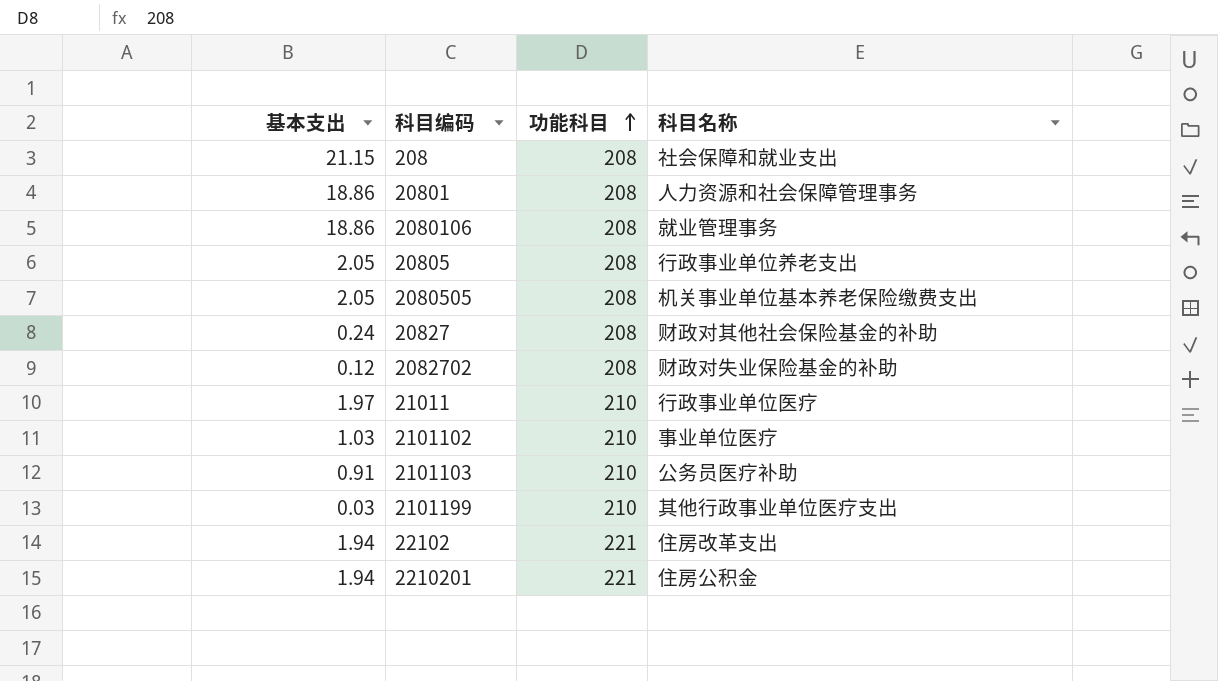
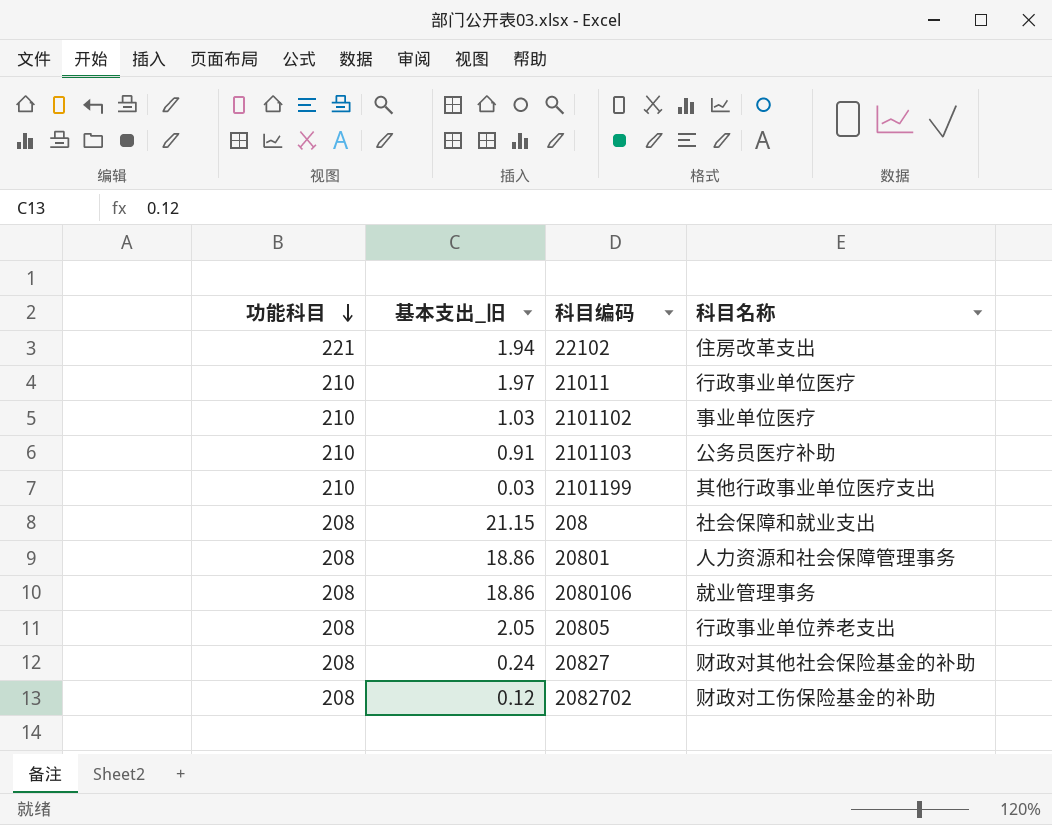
row order: 功能科目 ascending -> 功能科目 descending
column 功能科目 | position: 3 -> 1
column name: 基本支出 -> 基本支出_旧
row 2080505: 2.05 | 208 | 机关事业单位基本养老保险缴费支出 -> none
row 2210201: 1.94 | 221 | 住房公积金 -> none
2082702 | 科目名称: 财政对失业保险基金的补助 -> 财政对工伤保险基金的补助

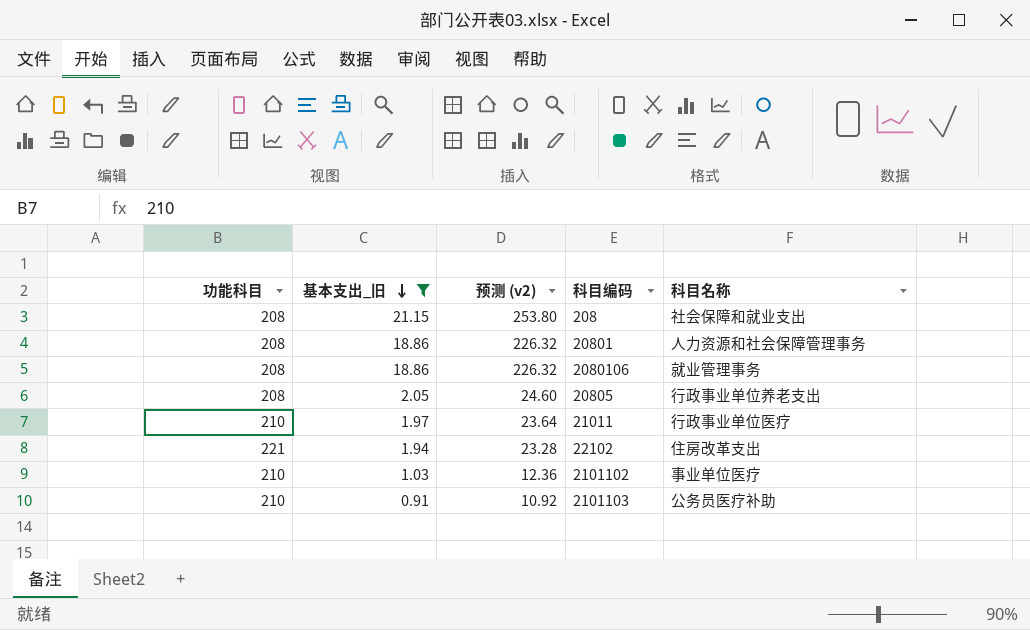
filter: none -> 基本支出_旧 >= 0.91
row order: 功能科目 descending -> 基本支出_旧 descending
column 预测 (v2) | formula: none -> [基本支出_旧] * 12

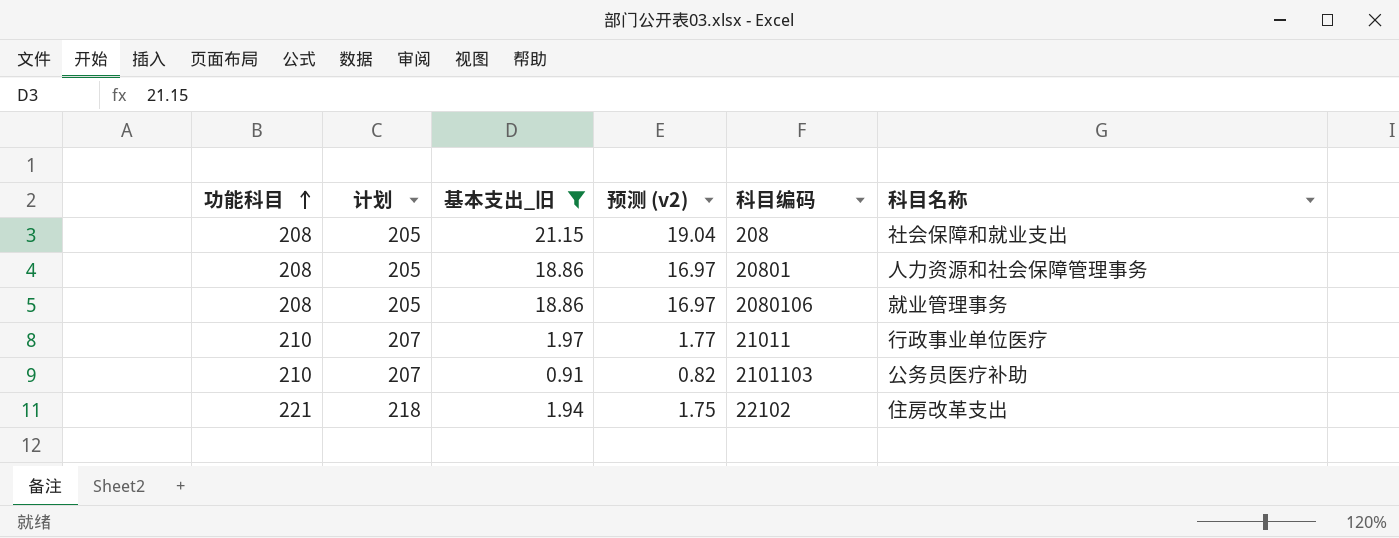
row order: 基本支出_旧 descending -> 功能科目 ascending
column 计划 | formula: none -> [功能科目] - 3
column 预测 (v2) | formula: [基本支出_旧] * 12 -> [基本支出_旧] * 0.9
row 20805: 208 | 2.05 | 24.60 | 行政事业单位养老支出 -> none
row 2101102: 210 | 1.03 | 12.36 | 事业单位医疗 -> none

